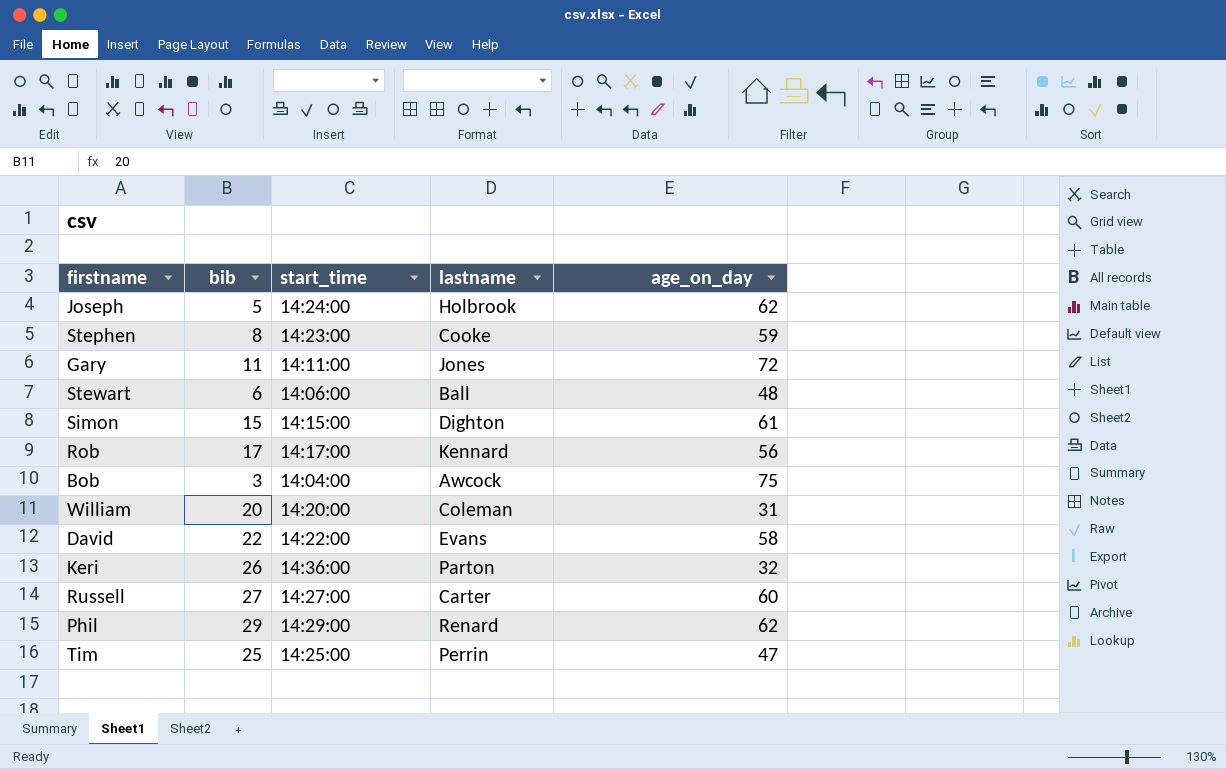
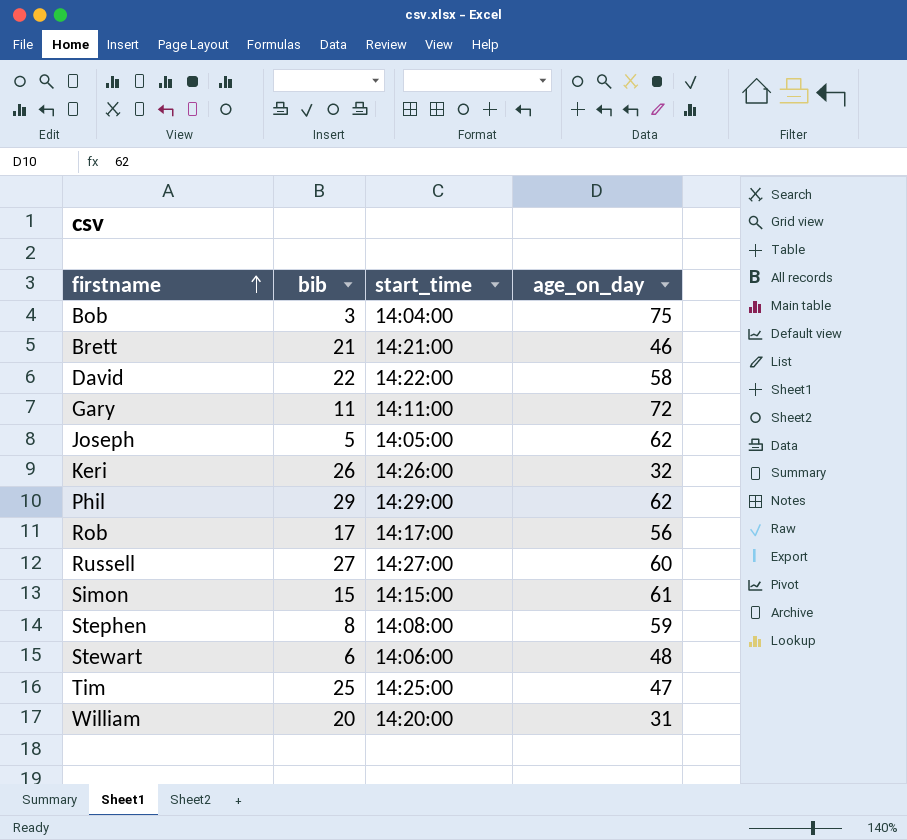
row order: none -> firstname ascending
column lastname | position: 4 -> none
row Brett: none -> 21 | 14:21:00 | 46
Joseph | start_time: 14:24:00 -> 14:05:00
Keri | start_time: 14:36:00 -> 14:26:00
Stephen | start_time: 14:23:00 -> 14:08:00

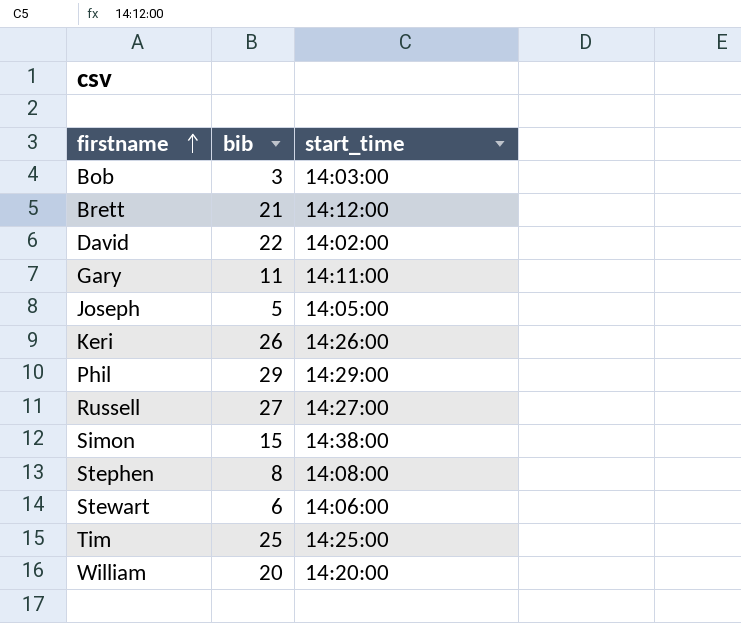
column age_on_day | position: 4 -> none
row Rob: 17 | 14:17:00 | 56 -> none
Bob | start_time: 14:04:00 -> 14:03:00
Brett | start_time: 14:21:00 -> 14:12:00
David | start_time: 14:22:00 -> 14:02:00
Simon | start_time: 14:15:00 -> 14:38:00

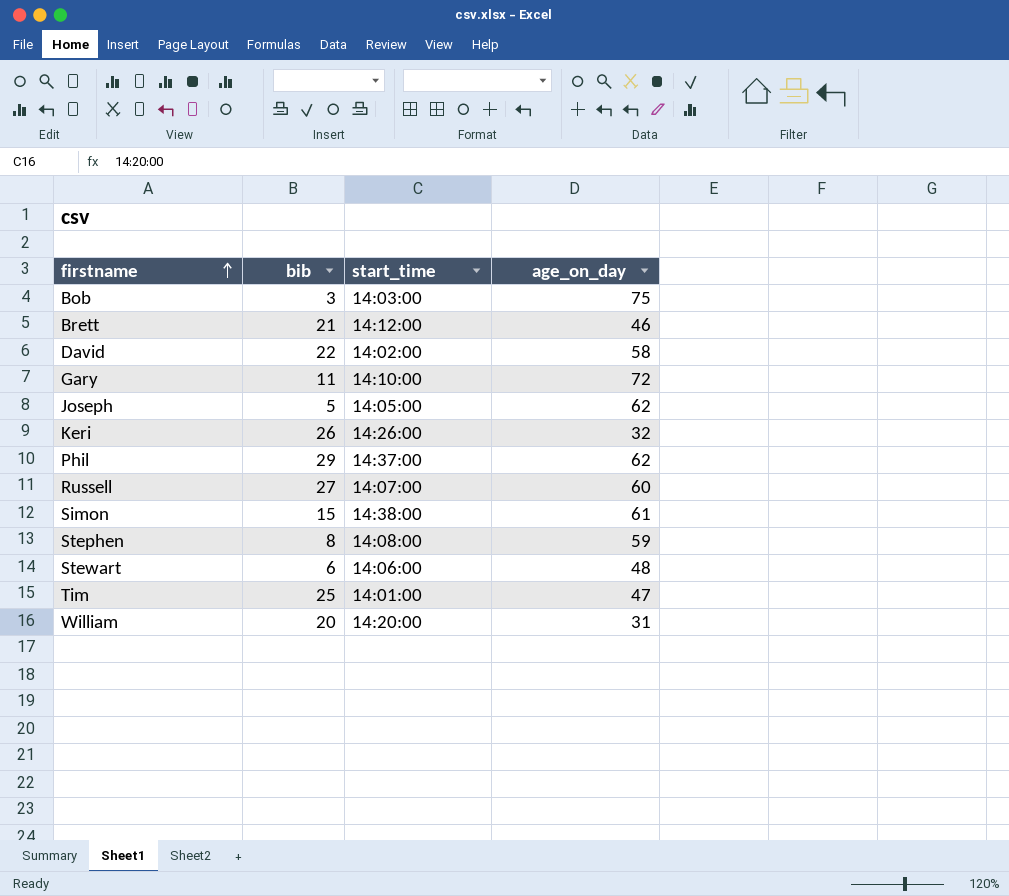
column age_on_day | position: none -> 4
Gary | start_time: 14:11:00 -> 14:10:00
Phil | start_time: 14:29:00 -> 14:37:00
Russell | start_time: 14:27:00 -> 14:07:00
Tim | start_time: 14:25:00 -> 14:01:00

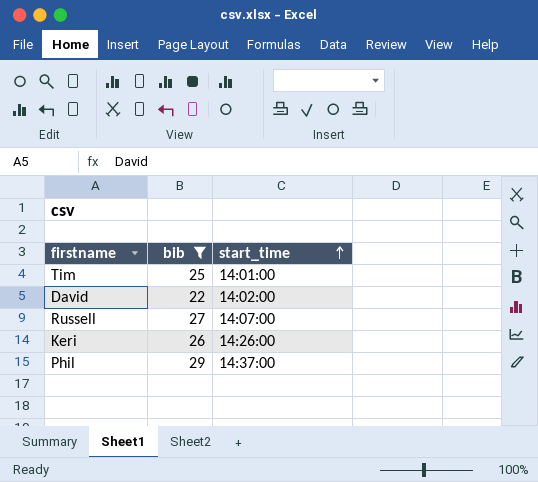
filter: none -> bib >= 22
row order: firstname ascending -> start_time ascending
column age_on_day | position: 4 -> none

